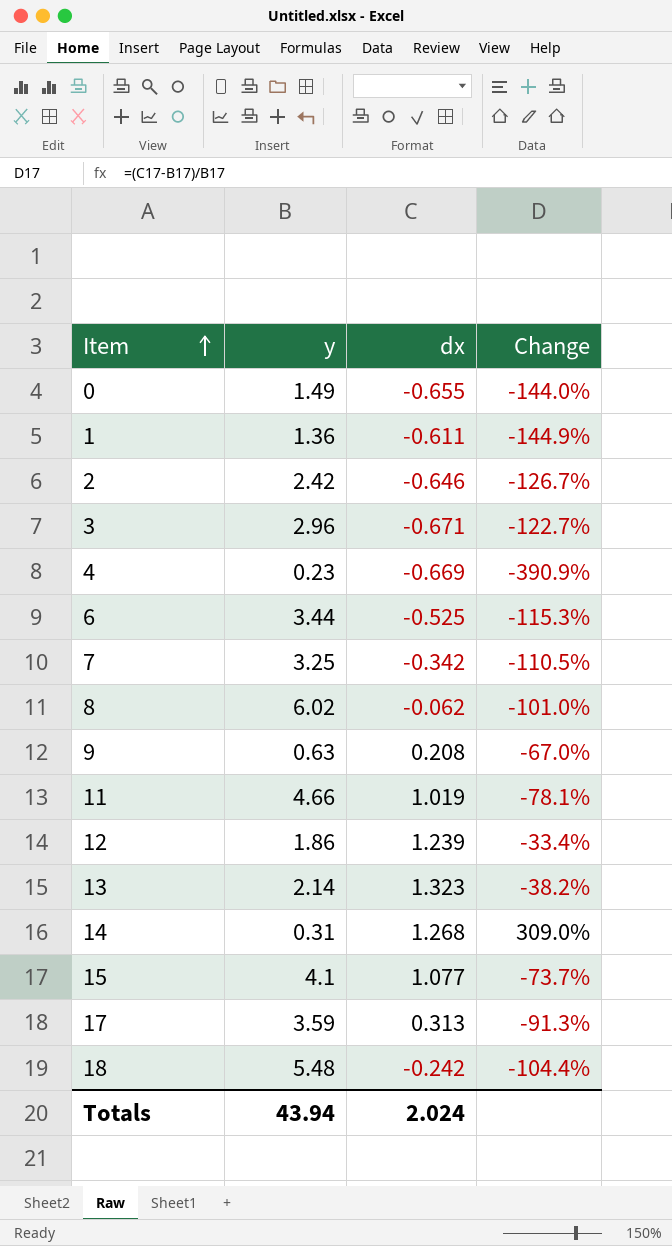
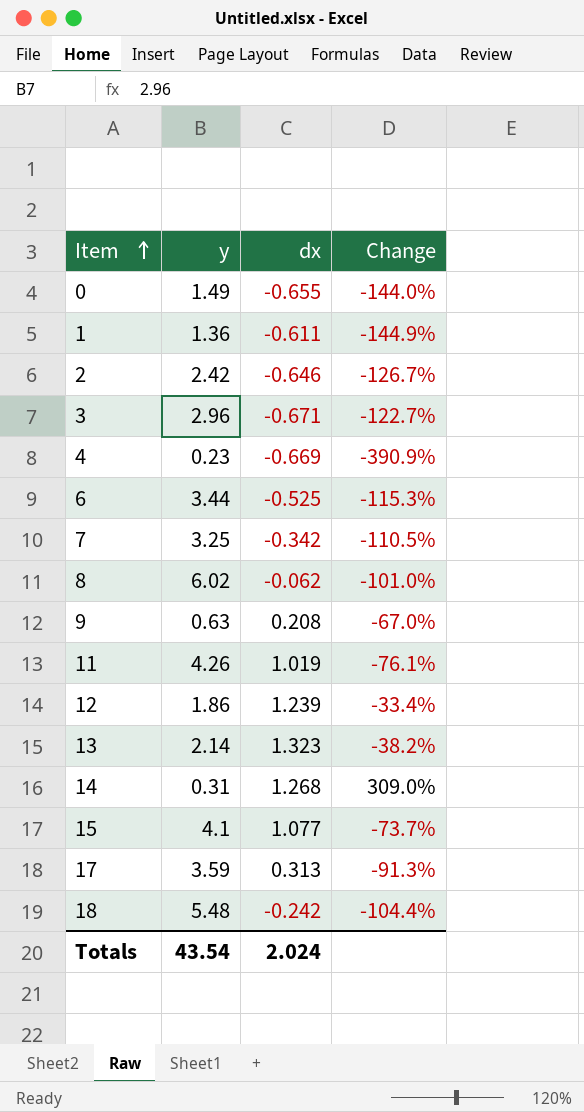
11 | y: 4.66 -> 4.26
11 | Change: -78.1% -> -76.1%
Totals | y: 43.94 -> 43.54

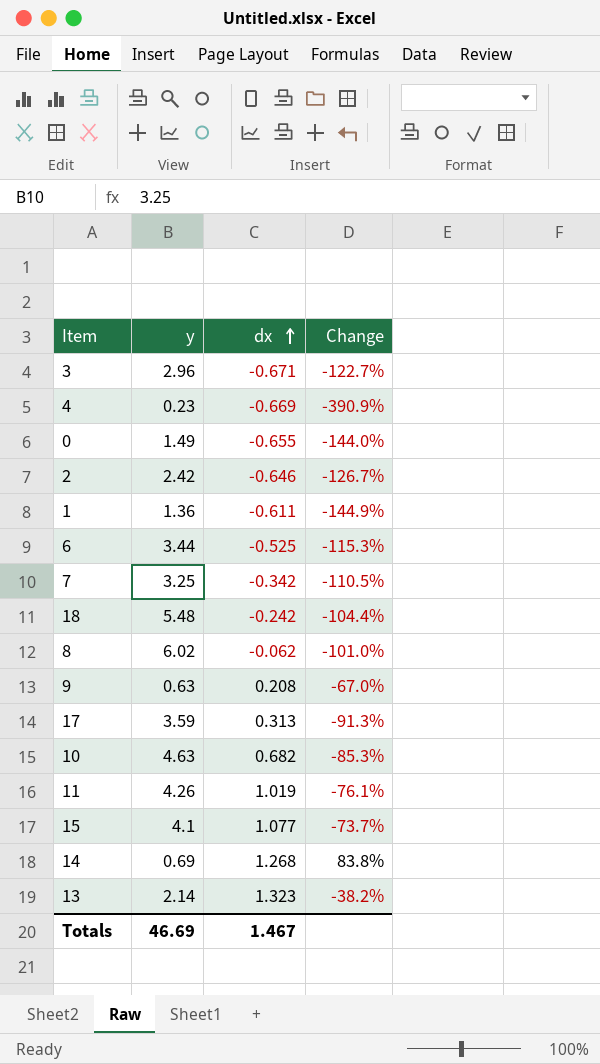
row order: Item ascending -> dx ascending
row 12: 1.86 | 1.239 | -33.4% -> none
row 10: none -> 4.63 | 0.682 | -85.3%
14 | y: 0.31 -> 0.69
14 | Change: 309.0% -> 83.8%
Totals | y: 43.54 -> 46.69
Totals | dx: 2.024 -> 1.467

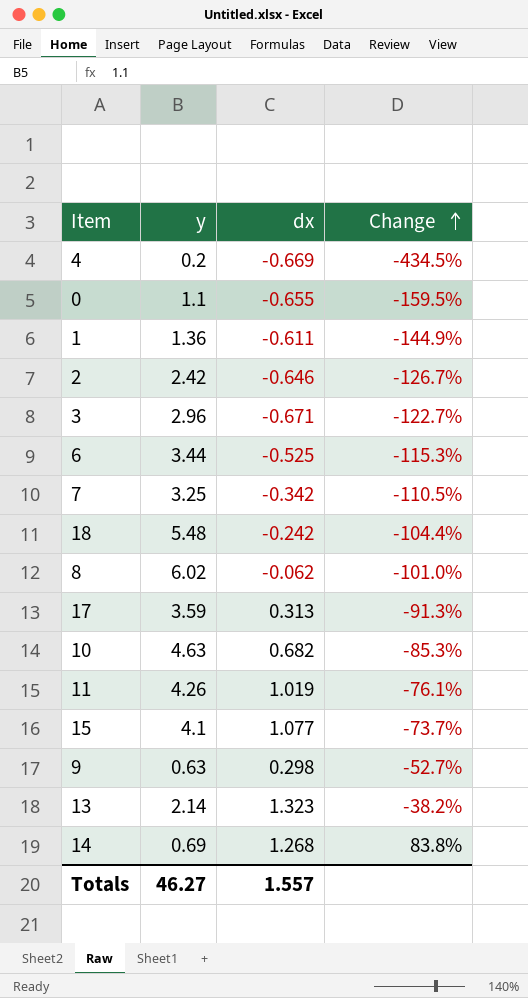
row order: dx ascending -> Change ascending
4 | y: 0.23 -> 0.2
4 | Change: -390.9% -> -434.5%
0 | y: 1.49 -> 1.1
0 | Change: -144.0% -> -159.5%
9 | dx: 0.208 -> 0.298
9 | Change: -67.0% -> -52.7%
Totals | y: 46.69 -> 46.27
Totals | dx: 1.467 -> 1.557

